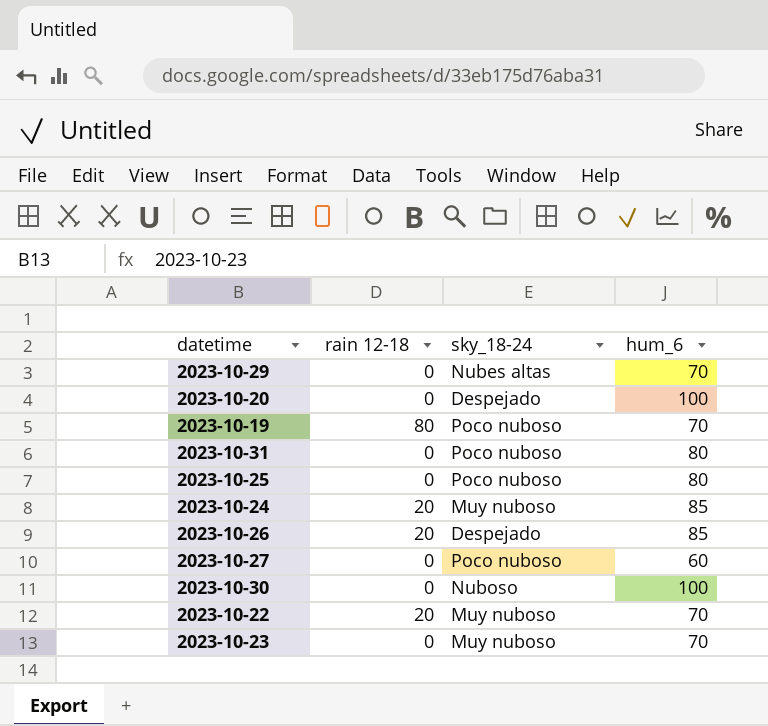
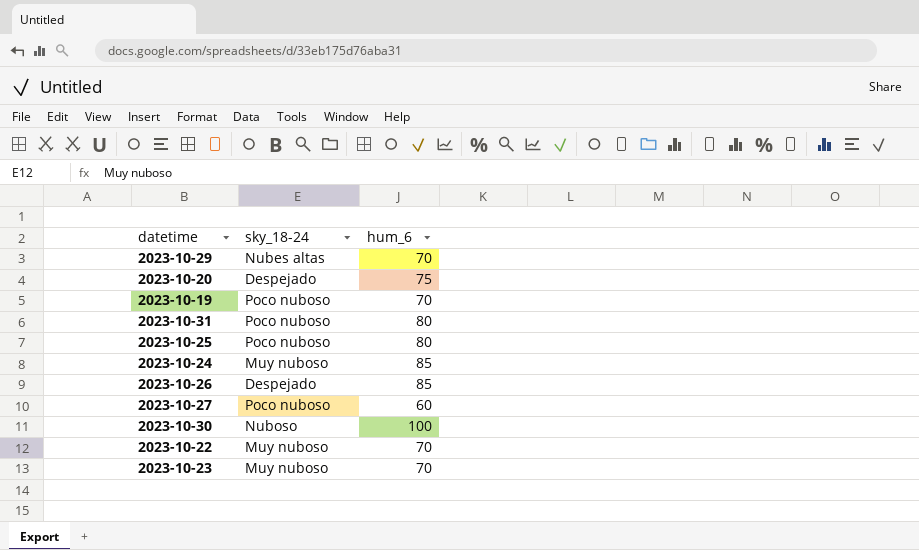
column rain 12-18 | position: 2 -> none
2023-10-20 | hum_6: 100 -> 75

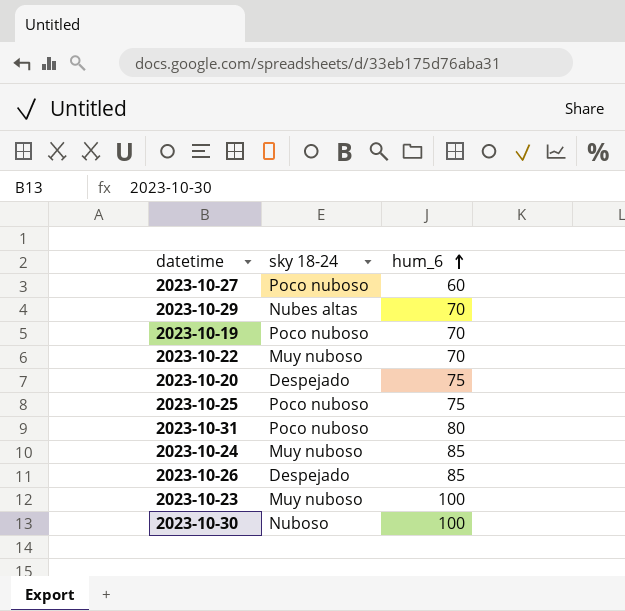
row order: none -> hum_6 ascending
column name: sky_18-24 -> sky 18-24
2023-10-25 | hum_6: 80 -> 75
2023-10-23 | hum_6: 70 -> 100

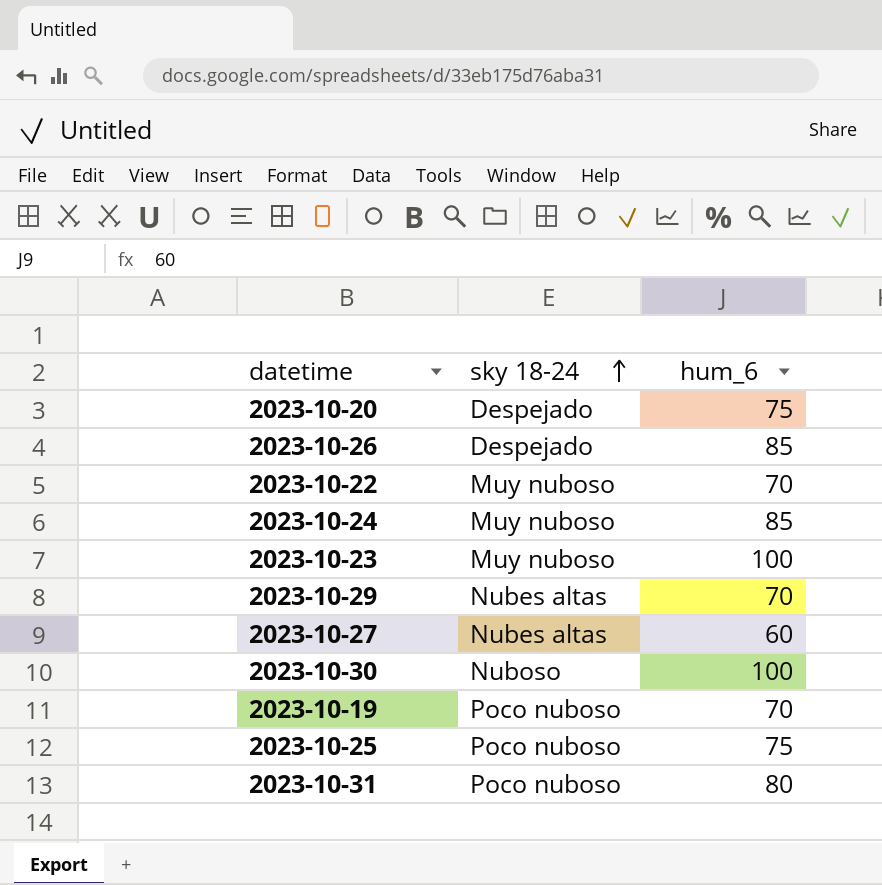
row order: hum_6 ascending -> sky 18-24 ascending
2023-10-27 | sky 18-24: Poco nuboso -> Nubes altas

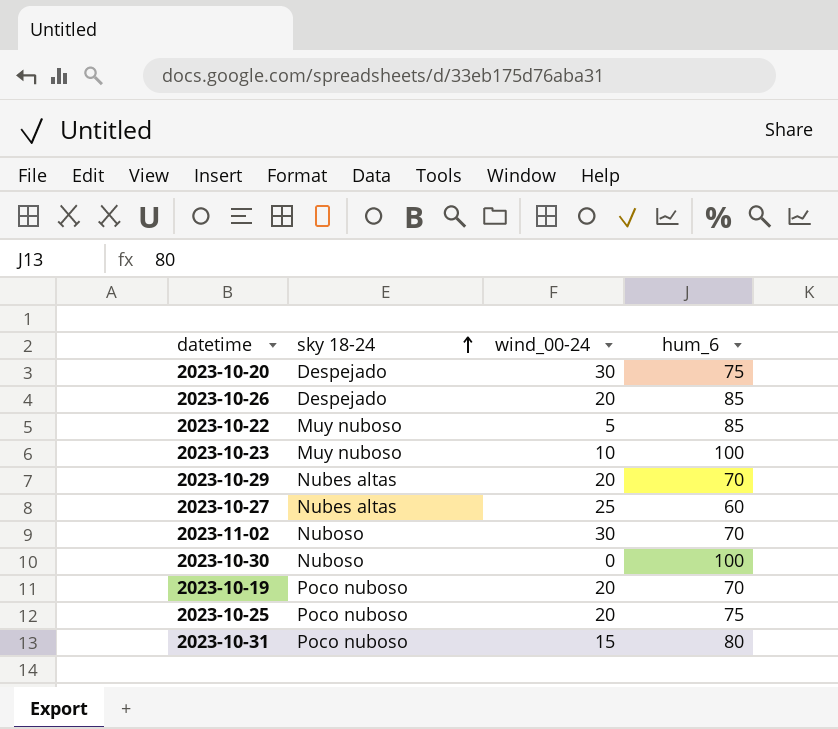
column wind_00-24 | position: none -> 3
row 2023-10-24: Muy nuboso | 85 -> none
2023-10-22 | hum_6: 70 -> 85
row 2023-11-02: none -> Nuboso | 30 | 70

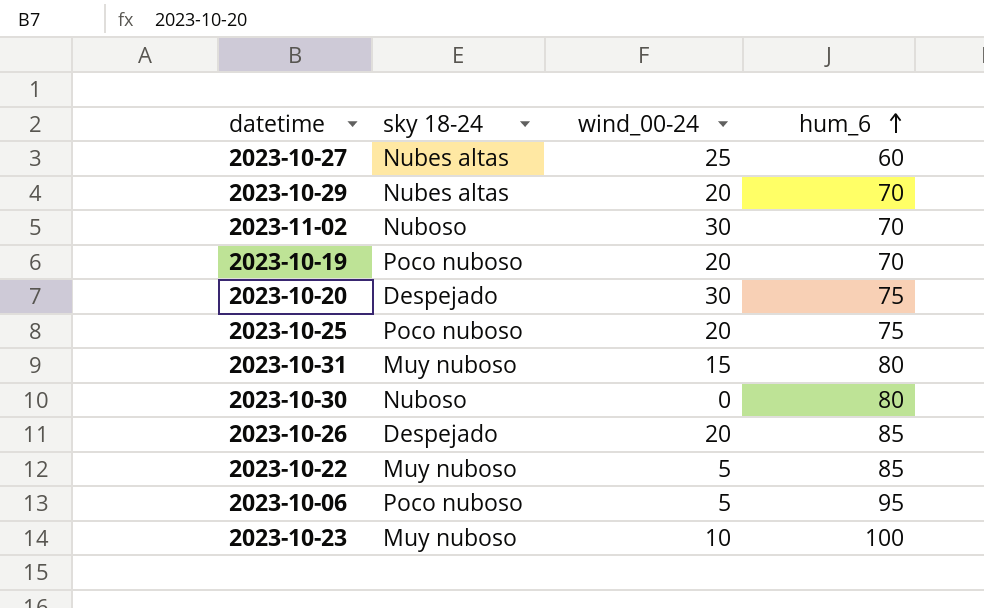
row order: sky 18-24 ascending -> hum_6 ascending
2023-10-31 | sky 18-24: Poco nuboso -> Muy nuboso
2023-10-30 | hum_6: 100 -> 80
row 2023-10-06: none -> Poco nuboso | 5 | 95

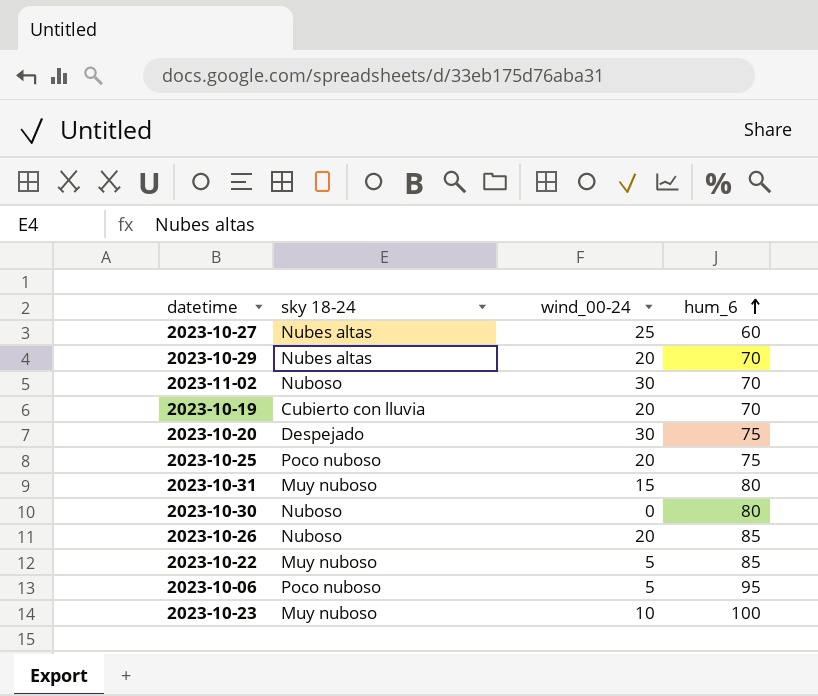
2023-10-19 | sky 18-24: Poco nuboso -> Cubierto con lluvia
2023-10-26 | sky 18-24: Despejado -> Nuboso

